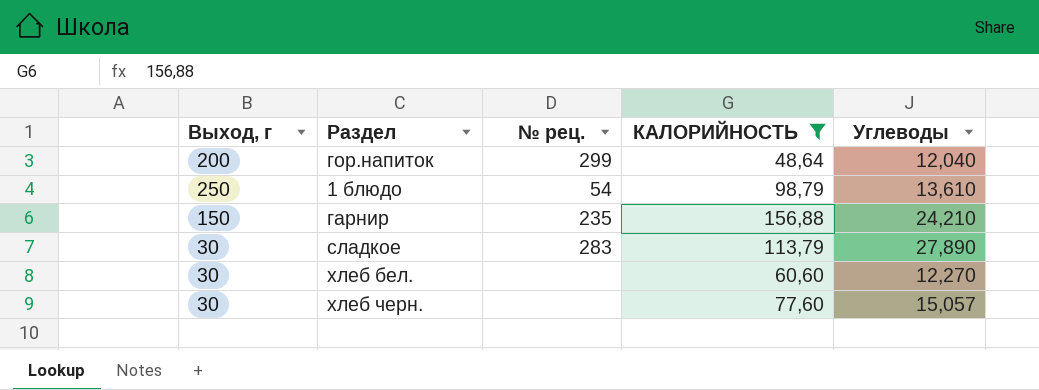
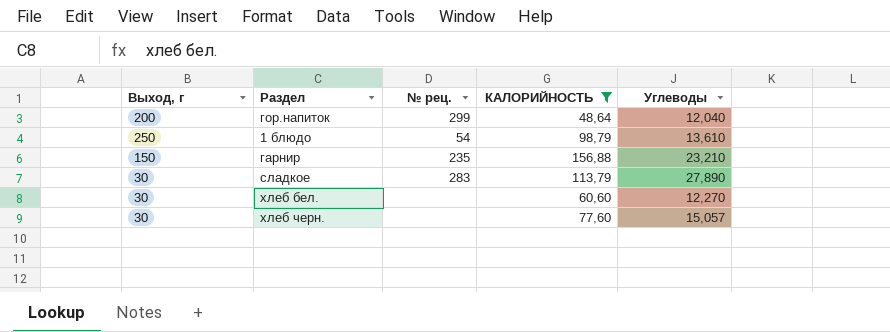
гарнир | Углеводы: 24,210 -> 23,210

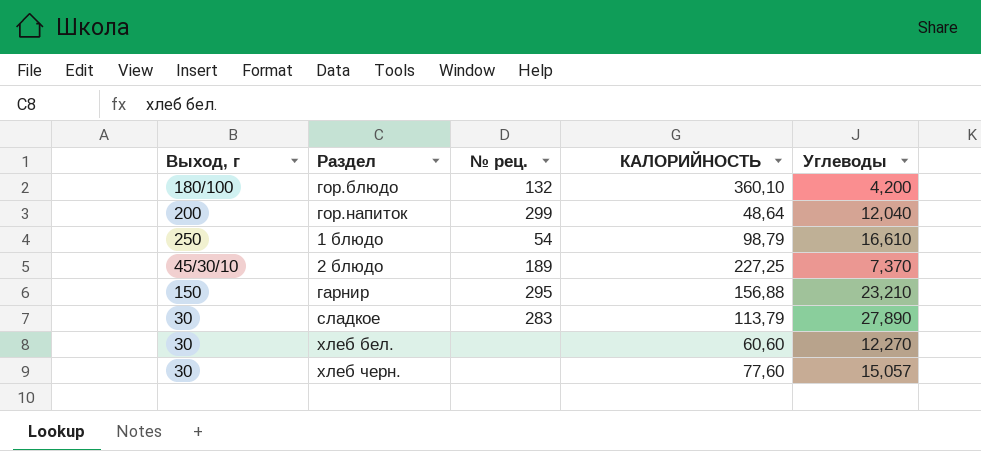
filter: КАЛОРИЙНОСТЬ <= 156,88 -> none
1 блюдо | Углеводы: 13,610 -> 16,610
гарнир | № рец.: 235 -> 295

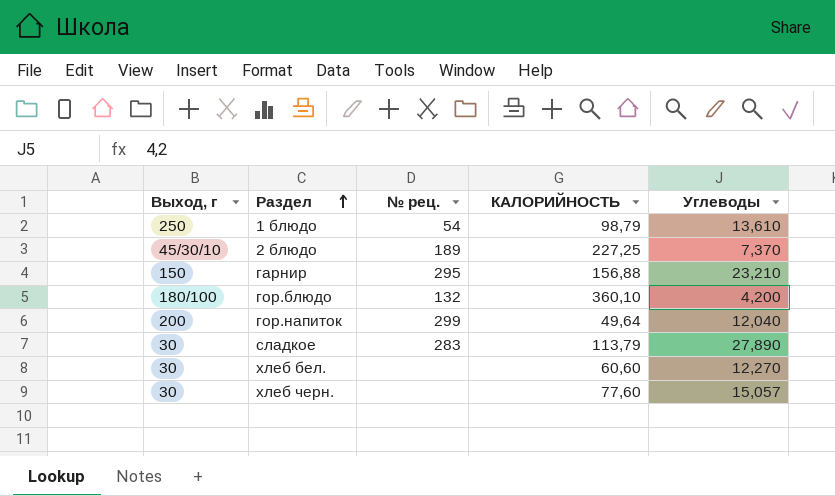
row order: none -> Раздел ascending
1 блюдо | Углеводы: 16,610 -> 13,610
гор.напиток | КАЛОРИЙНОСТЬ: 48,64 -> 49,64

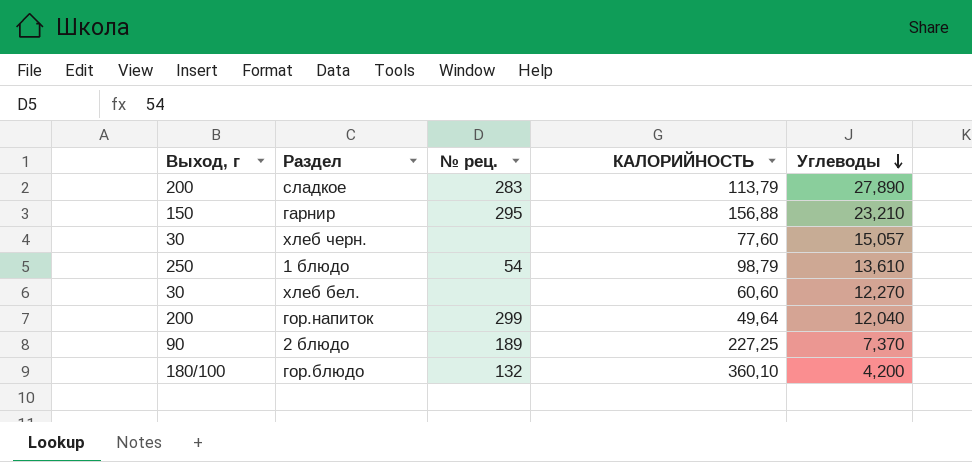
row order: Раздел ascending -> Углеводы descending
сладкое | Выход, г: 30 -> 200
2 блюдо | Выход, г: 45/30/10 -> 90

